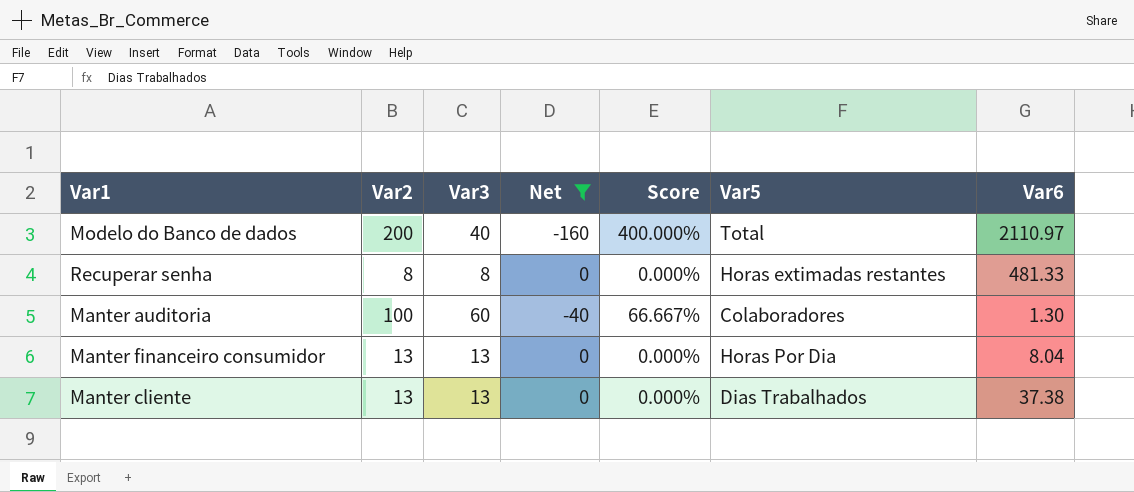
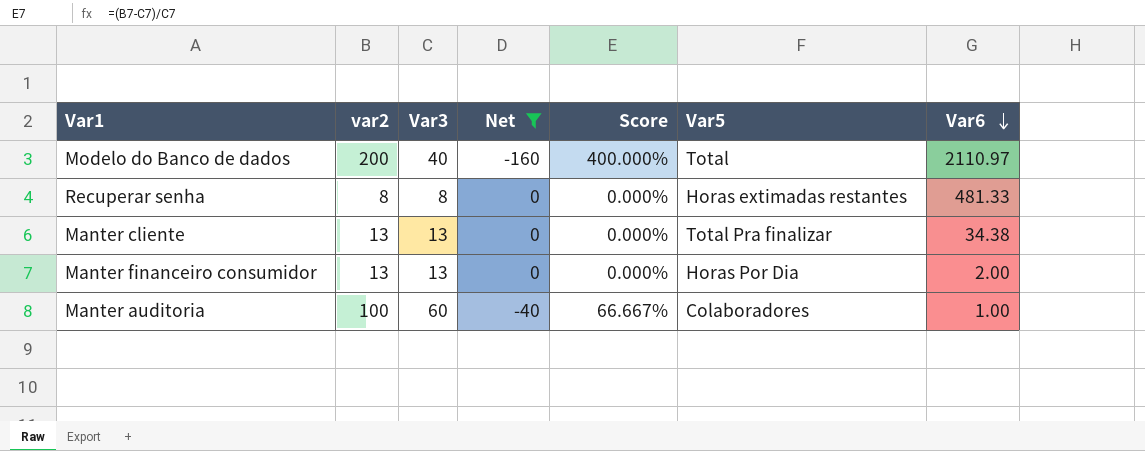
row order: none -> Var6 descending
column name: Var2 -> var2
Manter cliente | Var5: Dias Trabalhados -> Total Pra finalizar
Manter cliente | Var6: 37.38 -> 34.38
Manter financeiro consumidor | Var6: 8.04 -> 2.00
Manter auditoria | Var6: 1.30 -> 1.00

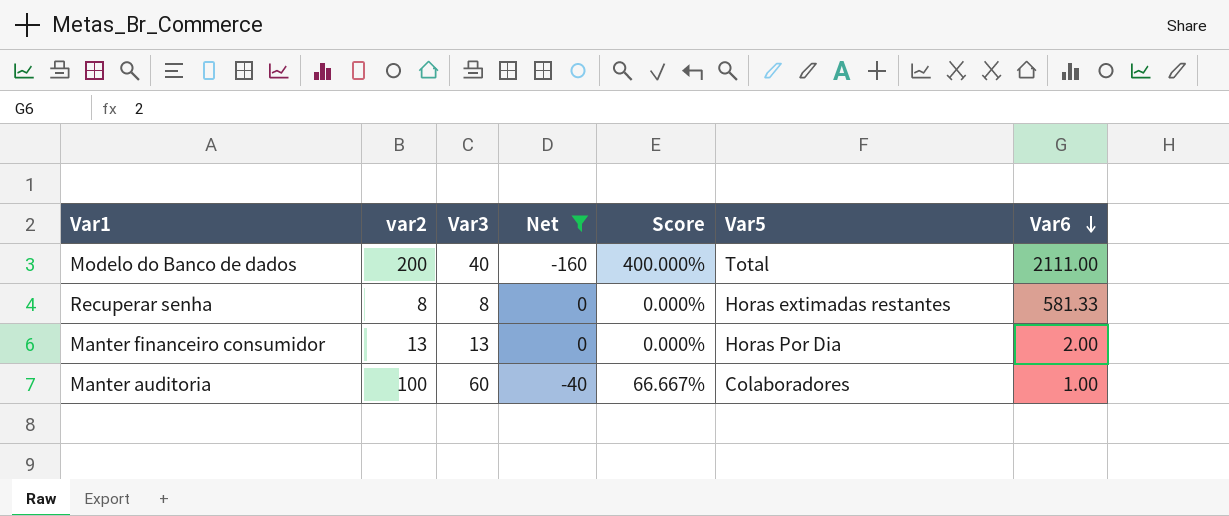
row Manter cliente: 13 | 13 | 0 | 0.000% | Total Pra finalizar | 34.38 -> none
Modelo do Banco de dados | Var6: 2110.97 -> 2111.00
Recuperar senha | Var6: 481.33 -> 581.33

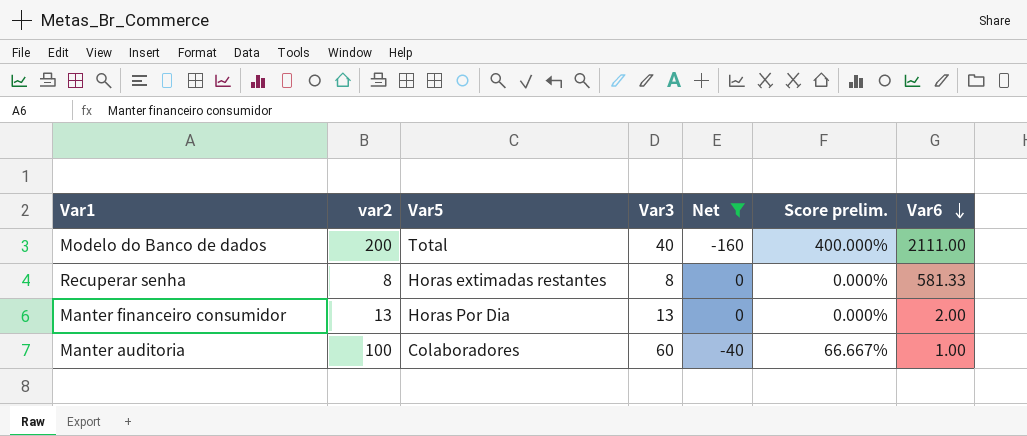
column Var5 | position: 6 -> 3
column name: Score -> Score prelim.

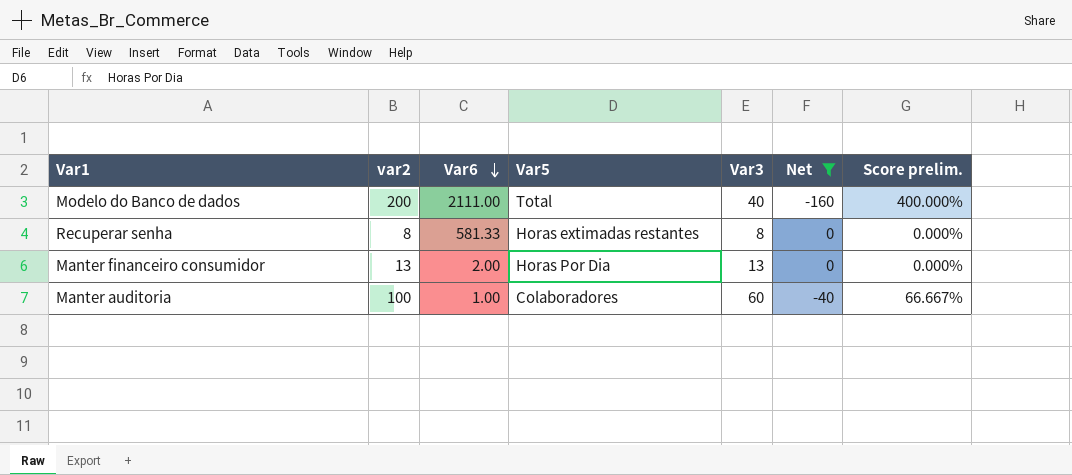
column Var6 | position: 7 -> 3

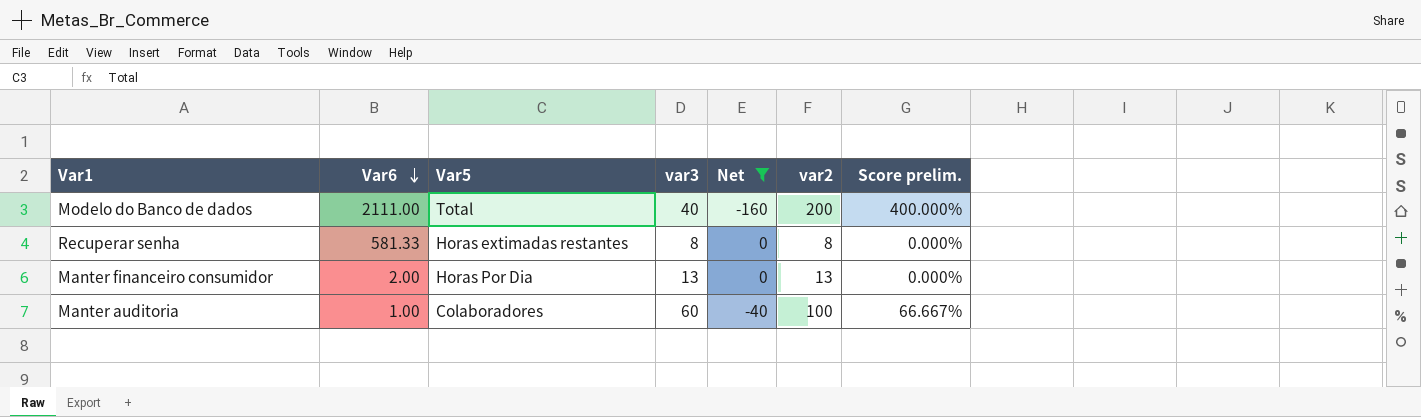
column name: Var3 -> var3
column var2 | position: 2 -> 6

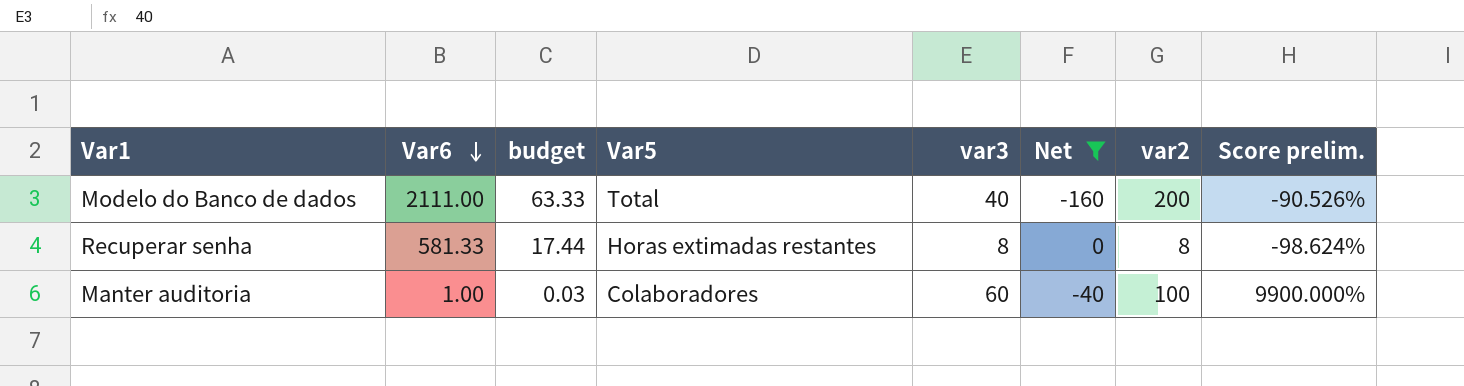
column budget | formula: none -> [Var6] * 0.03
column Score prelim. | formula: ([var2] - [var3]) / [var3] -> ([var2] - [Var6]) / [Var6]
row Manter financeiro consumidor: 2.00 | Horas Por Dia | 13 | 0 | 13 | 0.000% -> none

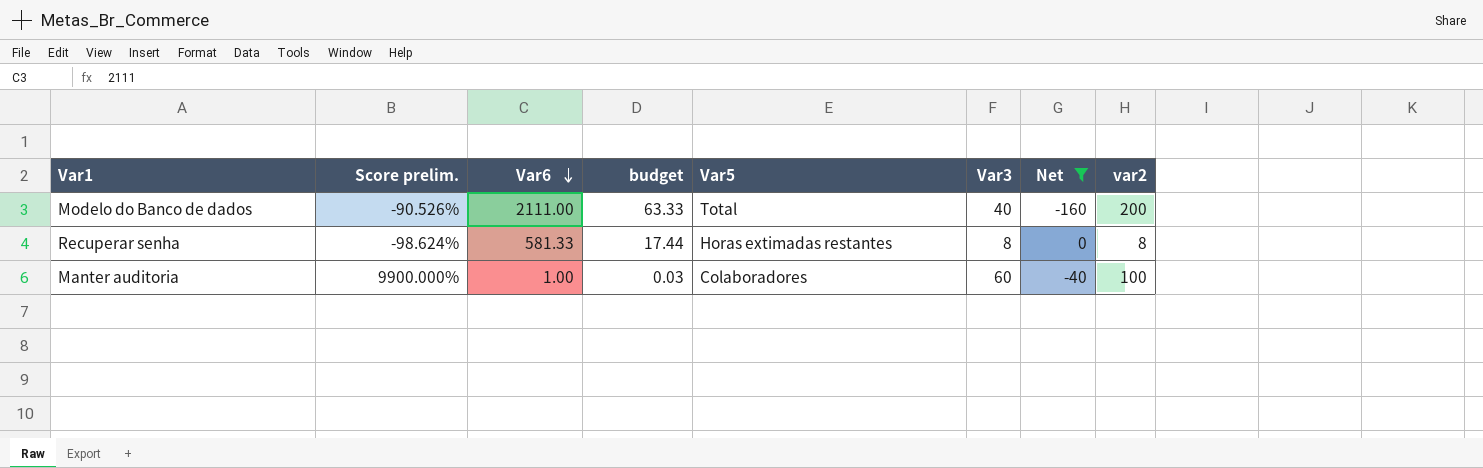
column Score prelim. | position: 8 -> 2
column name: var3 -> Var3

